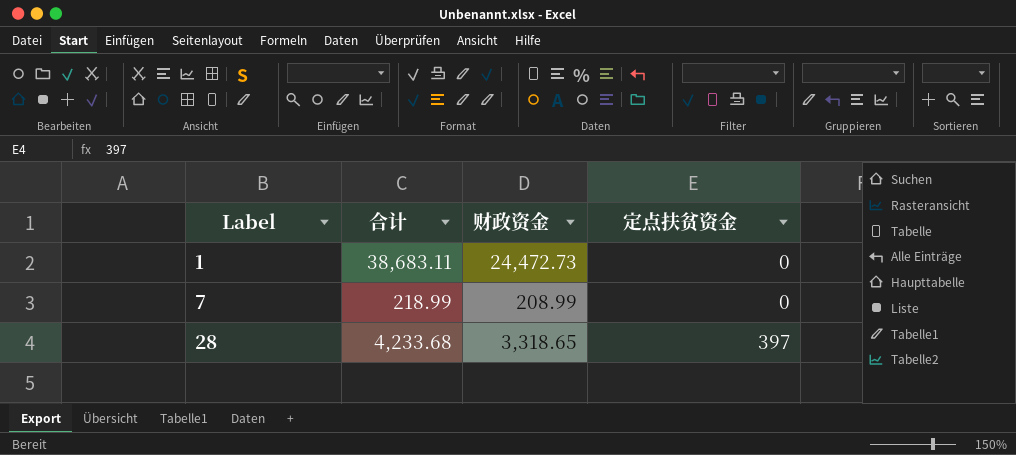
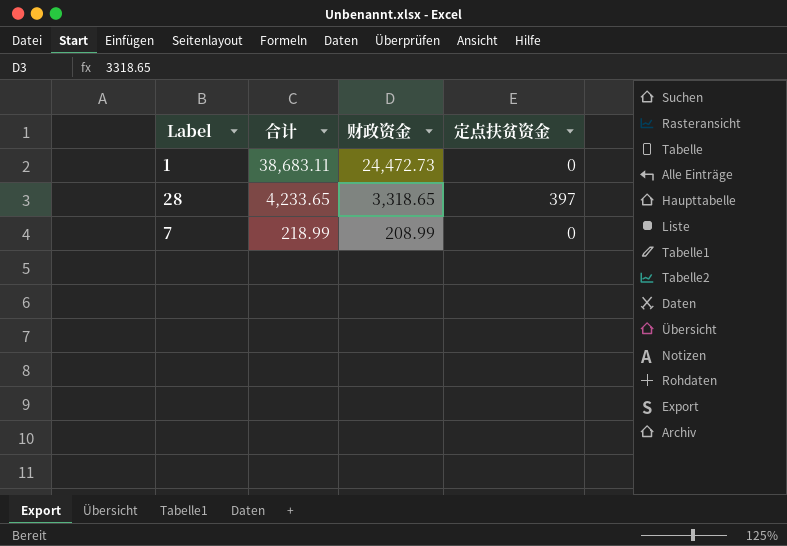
row order: Label ascending -> 合计 descending
28 | 合计: 4,233.68 -> 4,233.65

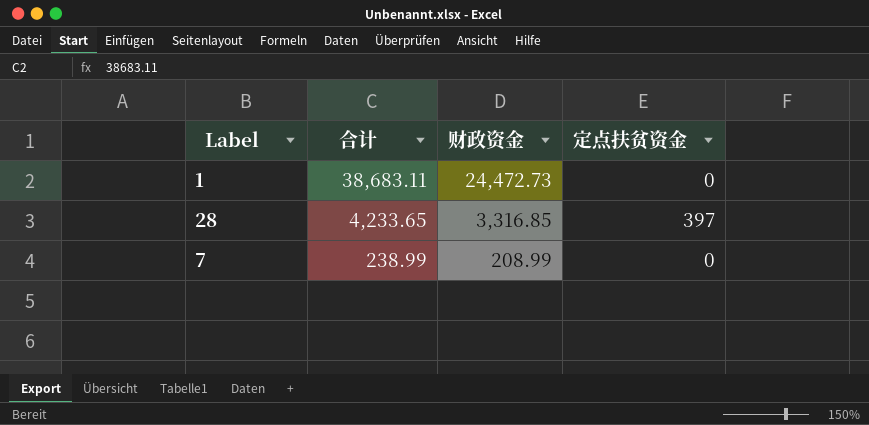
28 | 财政资金: 3,318.65 -> 3,316.85
7 | 合计: 218.99 -> 238.99

